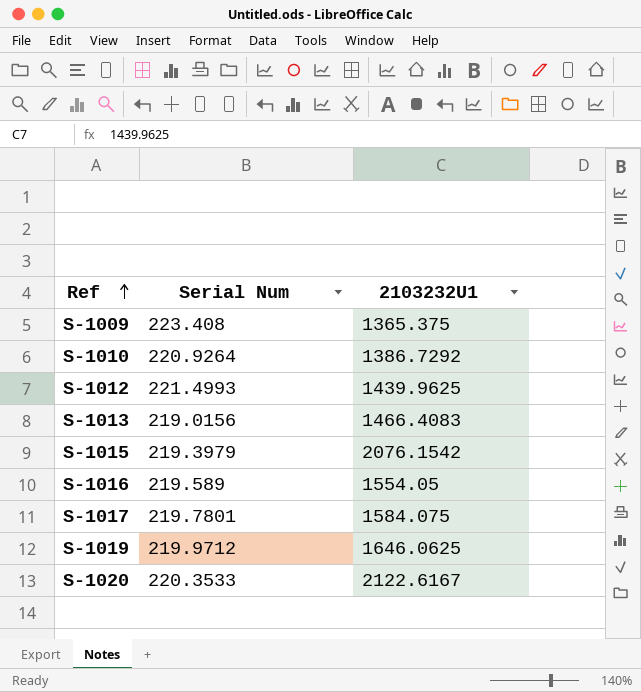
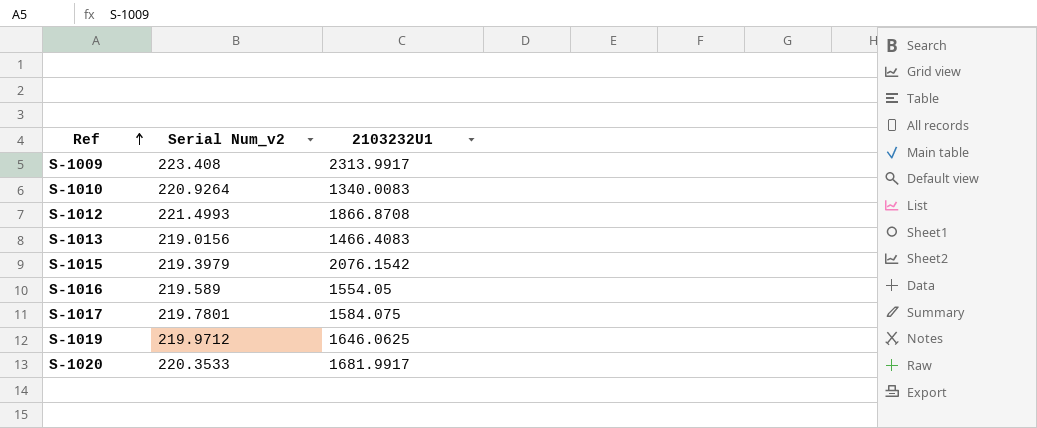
column name: Serial Num -> Serial Num_v2
S-1009 | 2103232U1: 1365.375 -> 2313.9917
S-1010 | 2103232U1: 1386.7292 -> 1340.0083
S-1012 | 2103232U1: 1439.9625 -> 1866.8708
S-1020 | 2103232U1: 2122.6167 -> 1681.9917

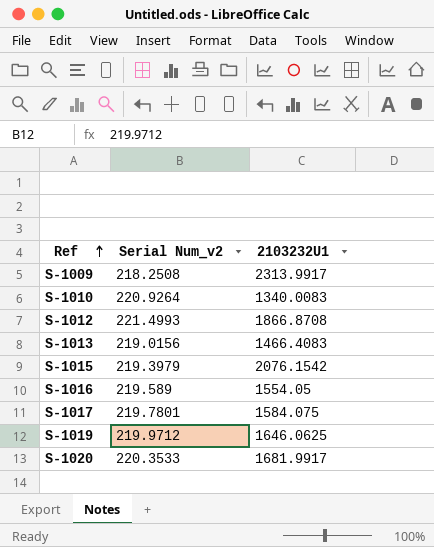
S-1009 | Serial Num_v2: 223.408 -> 218.2508

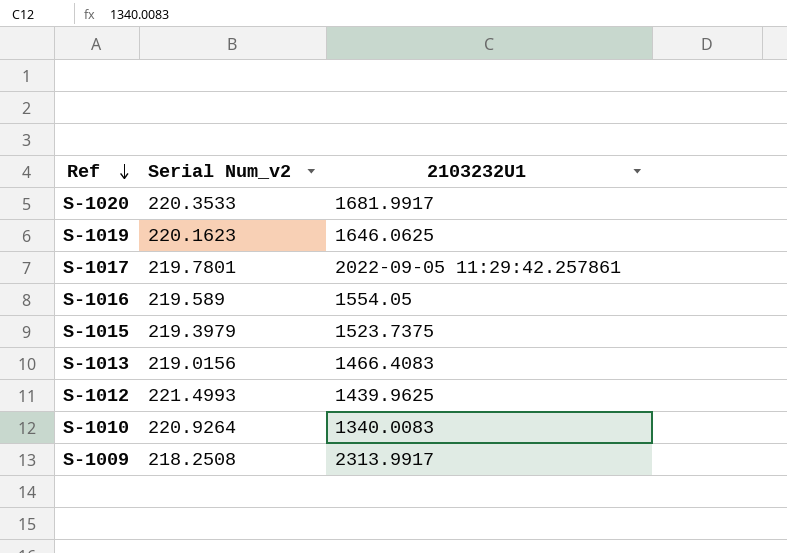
row order: Ref ascending -> Ref descending
S-1019 | Serial Num_v2: 219.9712 -> 220.1623
S-1017 | 2103232U1: 1584.075 -> 2022-09-05 11:29:42.257861
S-1015 | 2103232U1: 2076.1542 -> 1523.7375
S-1012 | 2103232U1: 1866.8708 -> 1439.9625

